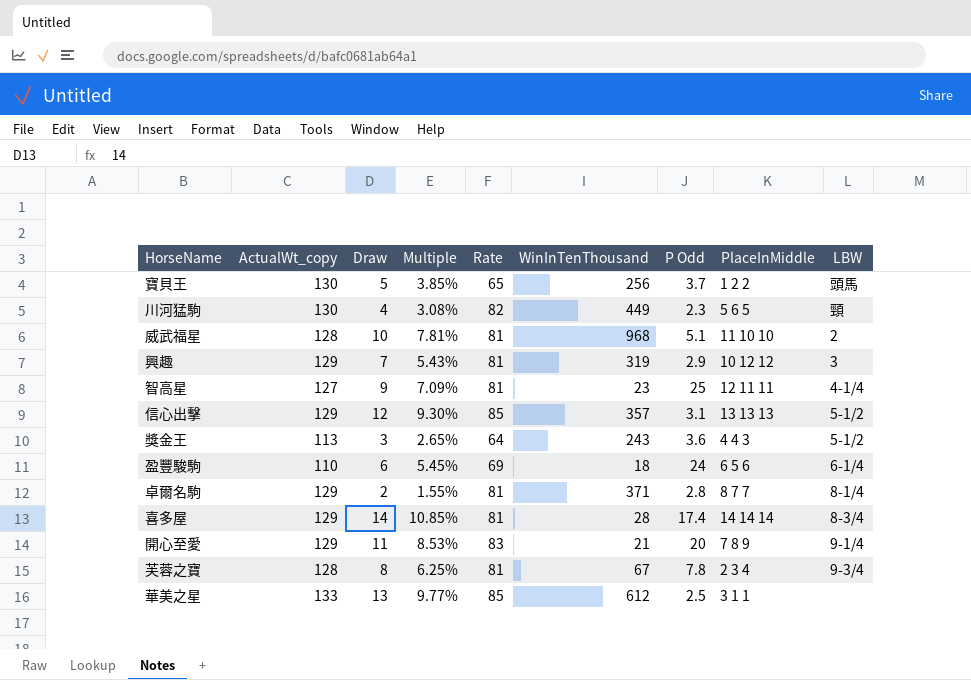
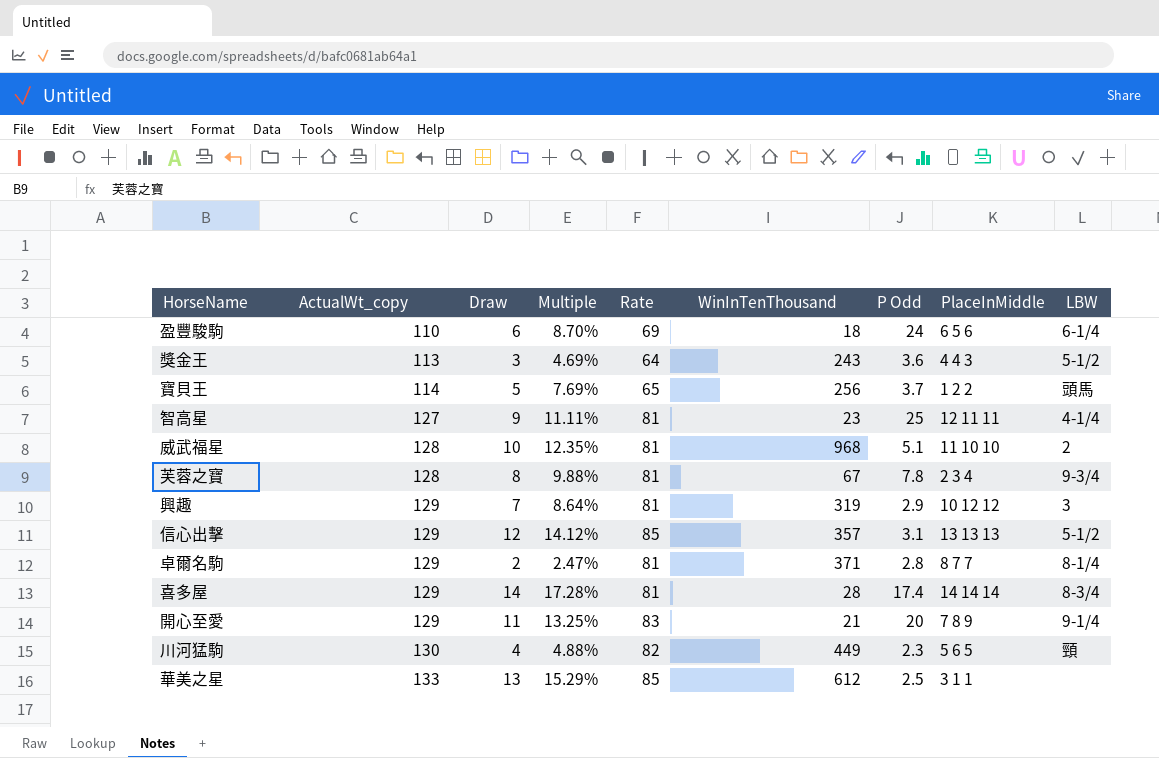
row order: none -> ActualWt_copy ascending
column Multiple | formula: [Draw] / [ActualWt_copy] -> [Draw] / [Rate]
寶貝王 | ActualWt_copy: 130 -> 114

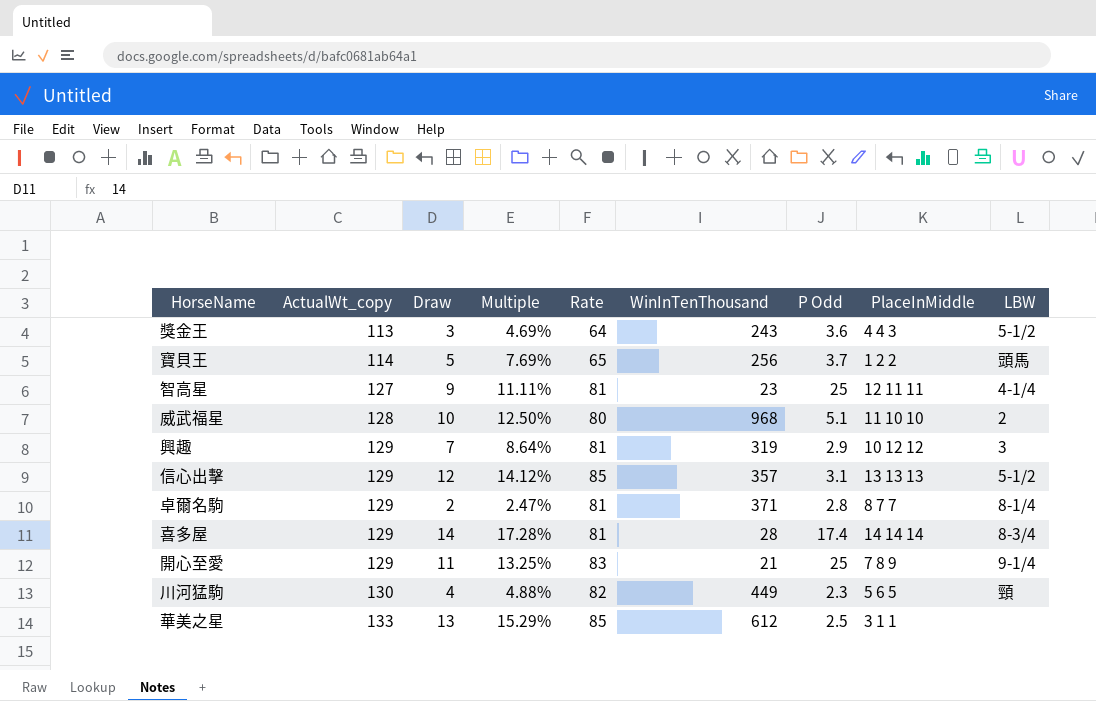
row 盈豐駿駒: 110 | 6 | 8.70% | 69 | 18 | 24 | 6 5 6 | 6-1/4 -> none
row 芙蓉之寶: 128 | 8 | 9.88% | 81 | 67 | 7.8 | 2 3 4 | 9-3/4 -> none
威武福星 | Multiple: 12.35% -> 12.50%
威武福星 | Rate: 81 -> 80
開心至愛 | P Odd: 20 -> 25

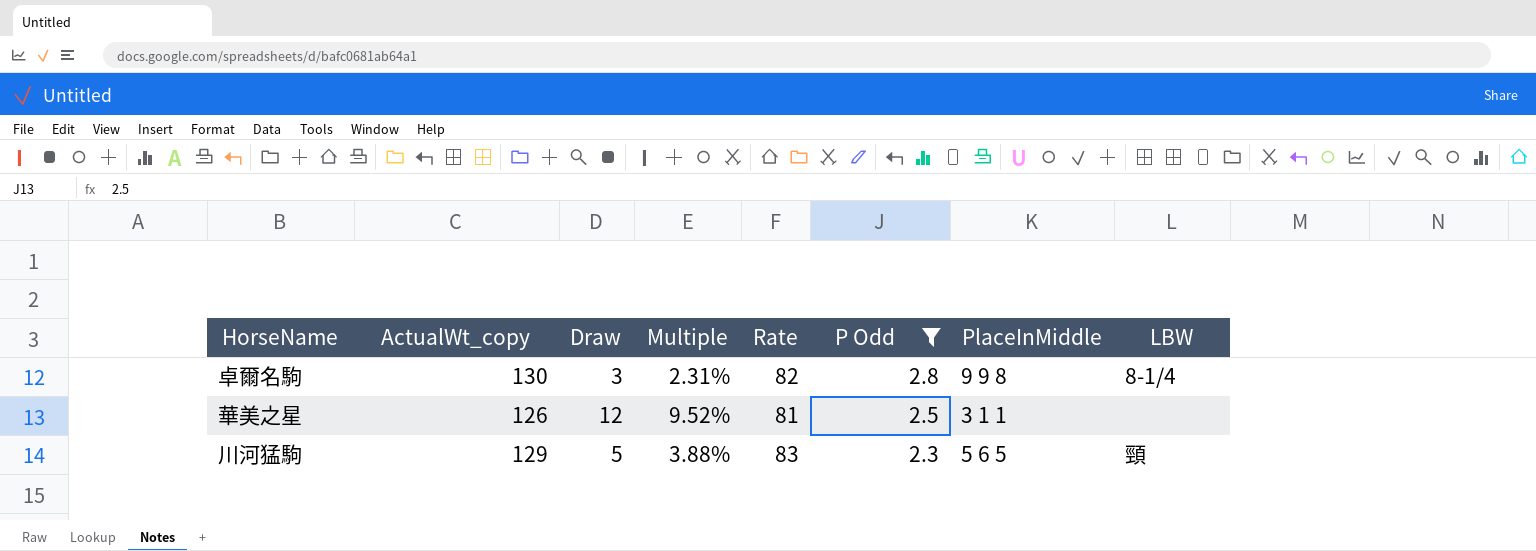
filter: none -> P Odd <= 2.8
row order: ActualWt_copy ascending -> P Odd descending
column WinInTenThousand | position: 6 -> none
column Multiple | formula: [Draw] / [Rate] -> [Draw] / [ActualWt_copy]
卓爾名駒 | ActualWt_copy: 129 -> 130
卓爾名駒 | Draw: 2 -> 3
卓爾名駒 | Rate: 81 -> 82
卓爾名駒 | PlaceInMiddle: 8 7 7 -> 9 9 8
華美之星 | ActualWt_copy: 133 -> 126
華美之星 | Draw: 13 -> 12
華美之星 | Rate: 85 -> 81
川河猛駒 | ActualWt_copy: 130 -> 129
川河猛駒 | Draw: 4 -> 5
川河猛駒 | Rate: 82 -> 83

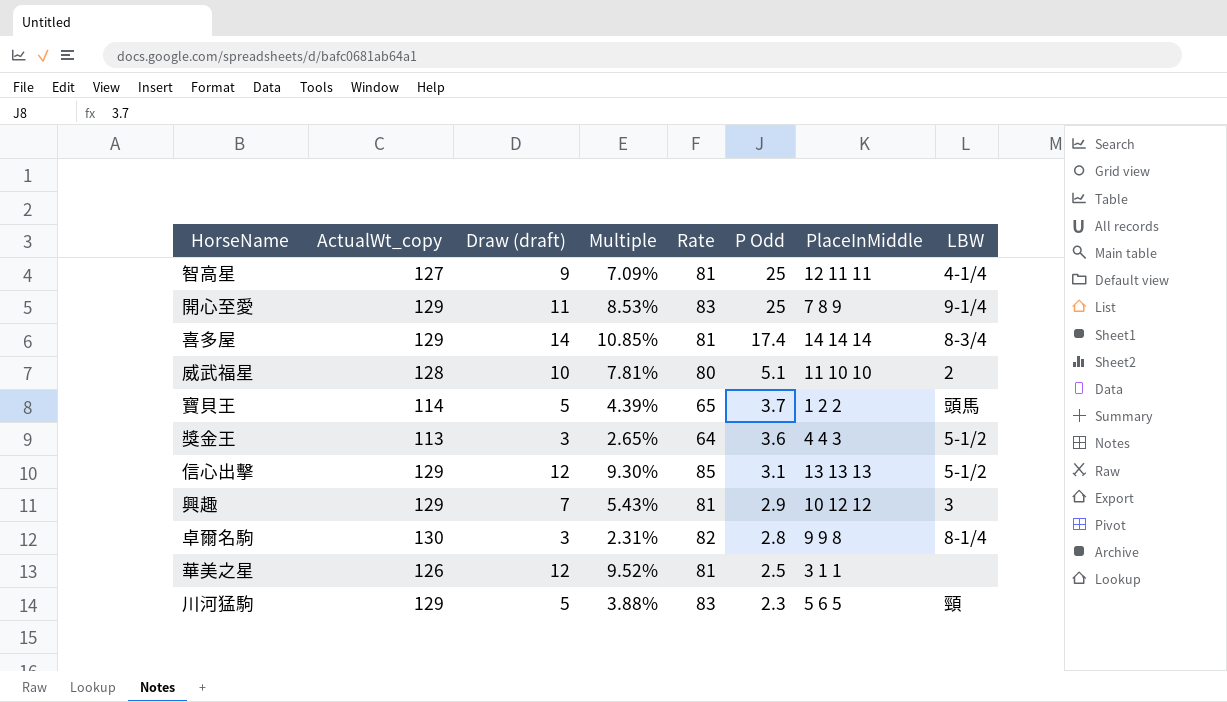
filter: P Odd <= 2.8 -> none
column name: Draw -> Draw (draft)

